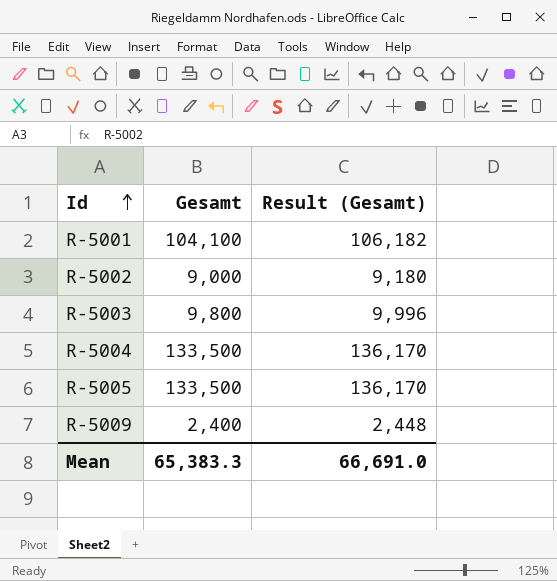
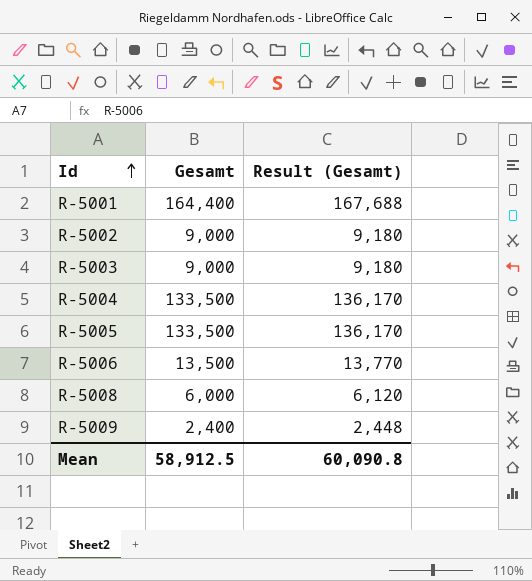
R-5001 | Gesamt: 104,100 -> 164,400
R-5001 | Result (Gesamt): 106,182 -> 167,688
R-5003 | Gesamt: 9,800 -> 9,000
R-5003 | Result (Gesamt): 9,996 -> 9,180
row R-5006: none -> 13,500 | 13,770
row R-5008: none -> 6,000 | 6,120
Mean | Gesamt: 65,383.3 -> 58,912.5
Mean | Result (Gesamt): 66,691.0 -> 60,090.8

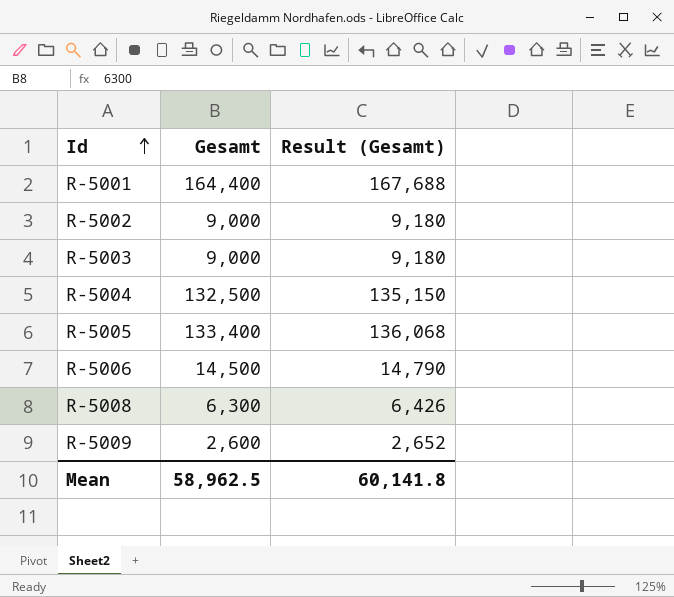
R-5004 | Gesamt: 133,500 -> 132,500
R-5004 | Result (Gesamt): 136,170 -> 135,150
R-5005 | Gesamt: 133,500 -> 133,400
R-5005 | Result (Gesamt): 136,170 -> 136,068
R-5006 | Gesamt: 13,500 -> 14,500
R-5006 | Result (Gesamt): 13,770 -> 14,790
R-5008 | Gesamt: 6,000 -> 6,300
R-5008 | Result (Gesamt): 6,120 -> 6,426
R-5009 | Gesamt: 2,400 -> 2,600
R-5009 | Result (Gesamt): 2,448 -> 2,652
Mean | Gesamt: 58,912.5 -> 58,962.5
Mean | Result (Gesamt): 60,090.8 -> 60,141.8

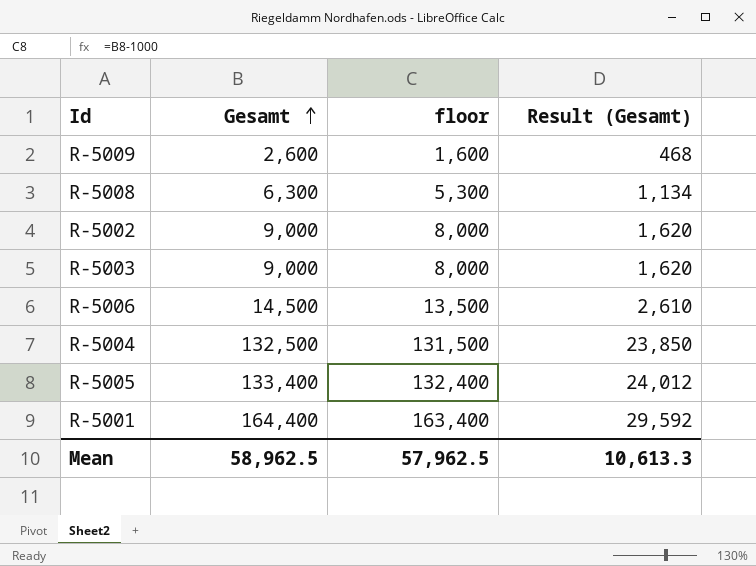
row order: Id ascending -> Gesamt ascending
column floor | formula: none -> [Gesamt] - 1000
column Result (Gesamt) | formula: [Gesamt] * 1.02 -> [Gesamt] * 0.18
Mean | Result (Gesamt): 60,141.8 -> 10,613.3

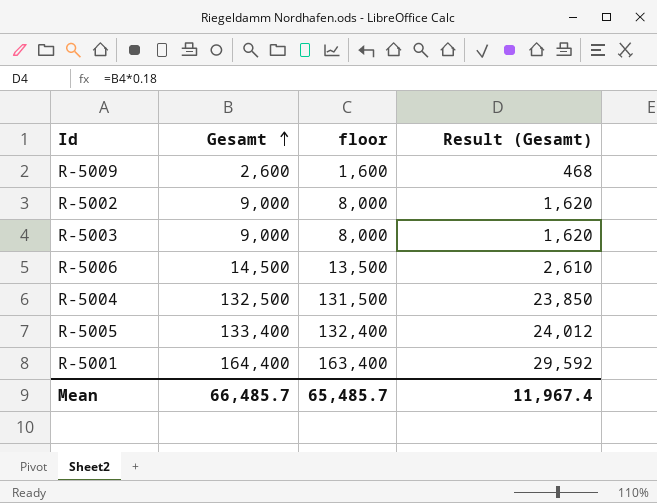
row R-5008: 6,300 | 5,300 | 1,134 -> none
Mean | Gesamt: 58,962.5 -> 66,485.7
Mean | floor: 57,962.5 -> 65,485.7
Mean | Result (Gesamt): 10,613.3 -> 11,967.4

